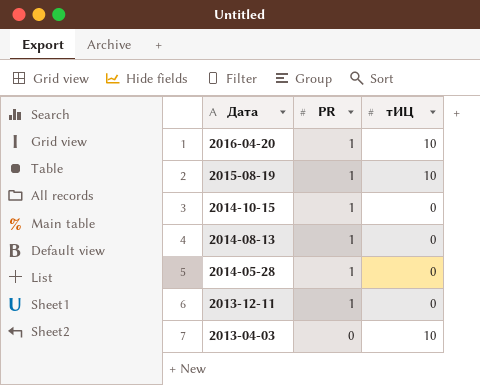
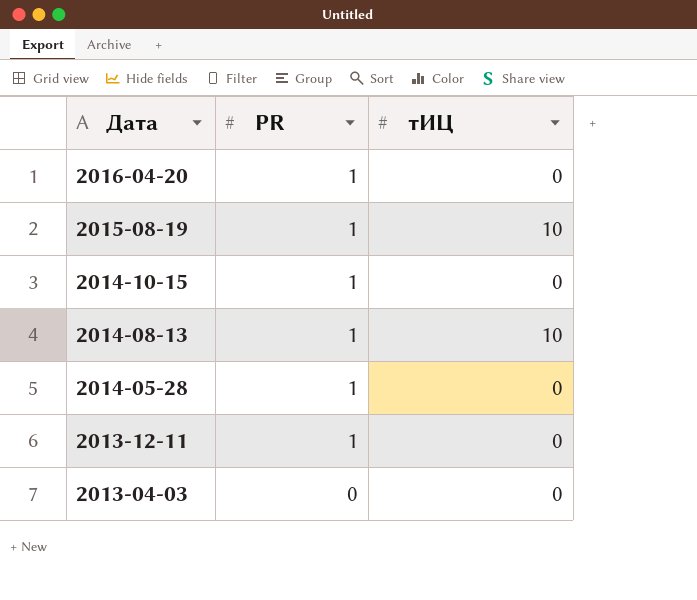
2016-04-20 | тИЦ: 10 -> 0
2014-08-13 | тИЦ: 0 -> 10
2013-04-03 | тИЦ: 10 -> 0

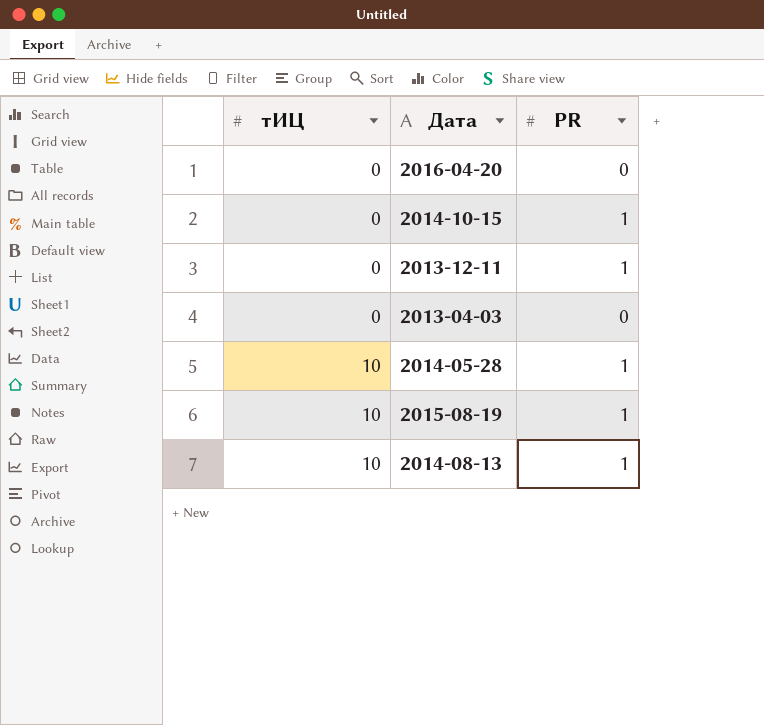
row order: Дата descending -> тИЦ ascending
column тИЦ | position: 3 -> 1
2016-04-20 | PR: 1 -> 0
2014-05-28 | тИЦ: 0 -> 10

